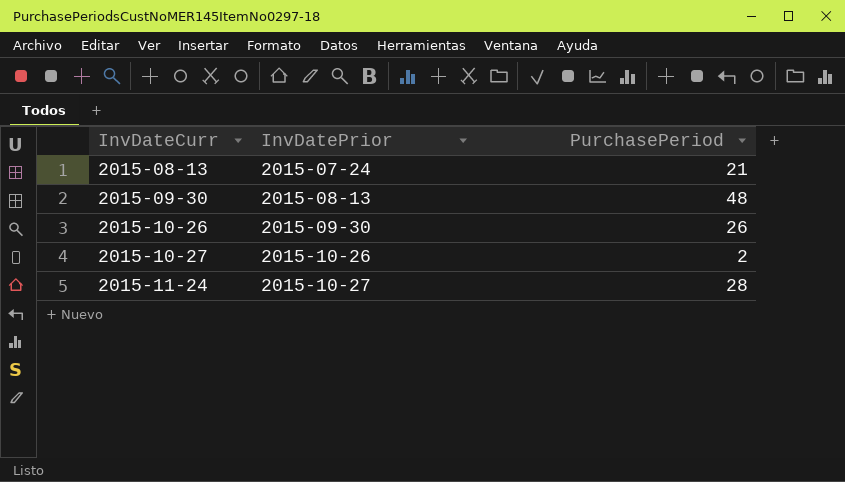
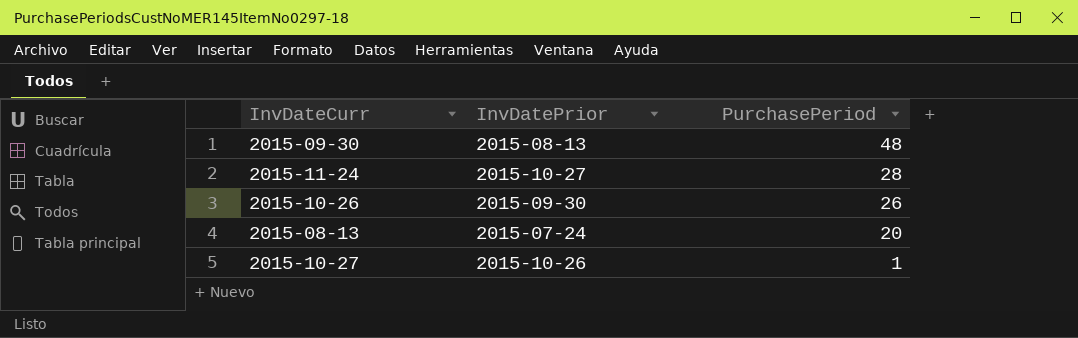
row order: InvDateCurr ascending -> PurchasePeriod descending
2015-08-13 | PurchasePeriod: 21 -> 20
2015-10-27 | PurchasePeriod: 2 -> 1

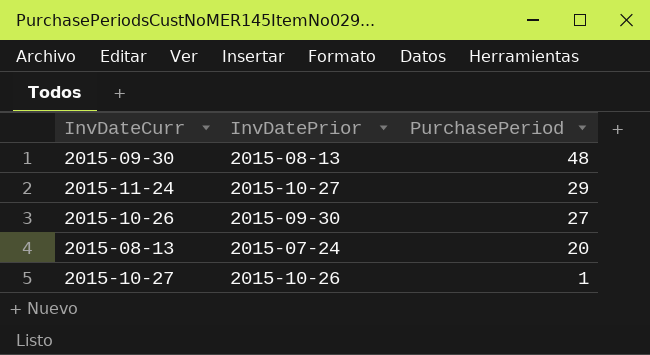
2015-11-24 | PurchasePeriod: 28 -> 29
2015-10-26 | PurchasePeriod: 26 -> 27

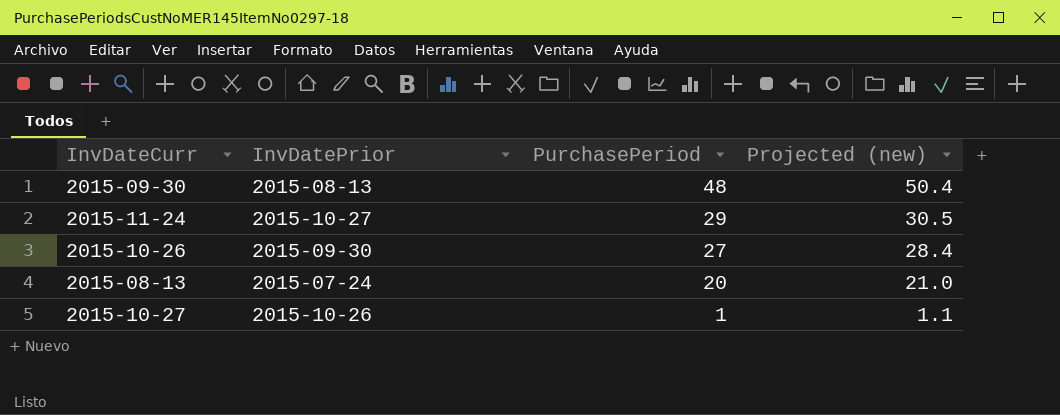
column Projected (new) | formula: none -> [PurchasePeriod] * 1.05

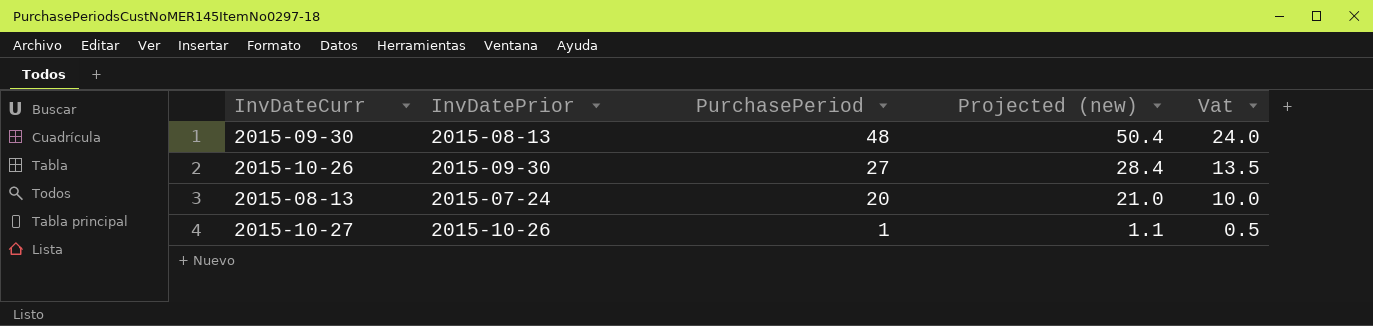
column Vat | formula: none -> [PurchasePeriod] * 0.5
row 2015-11-24: 2015-10-27 | 29 | 30.5 -> none

